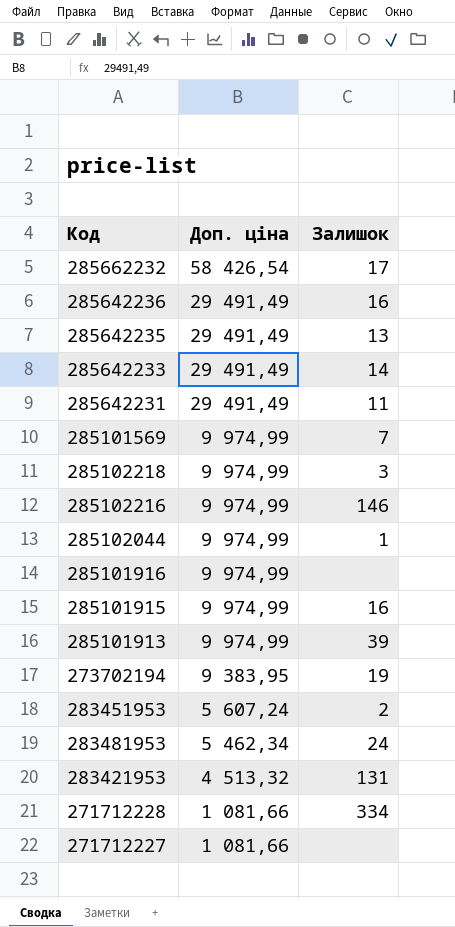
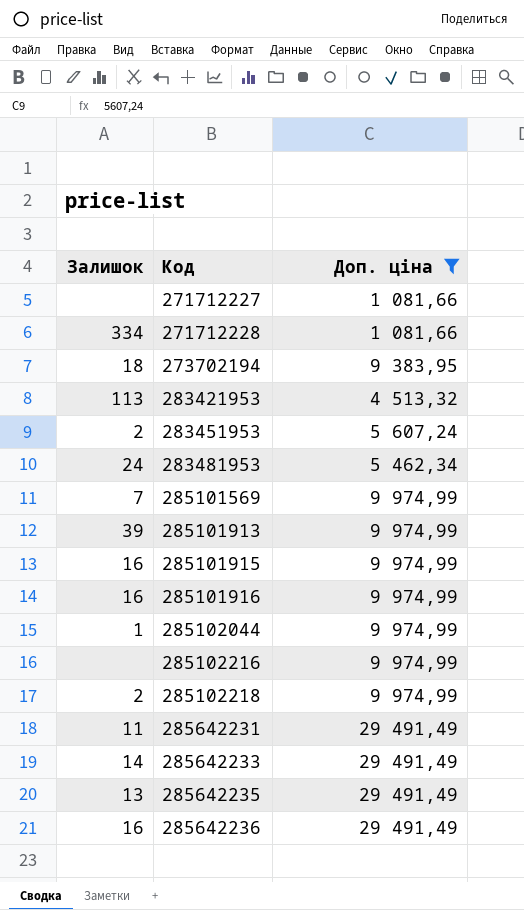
filter: none -> Доп. ціна != 58 426,54
row order: Доп. ціна descending -> Код ascending
column Залишок | position: 3 -> 1
273702194 | Залишок: 19 -> 18
283421953 | Залишок: 131 -> 113
285101916 | Залишок: none -> 16
285102216 | Залишок: 146 -> none
285102218 | Залишок: 3 -> 2

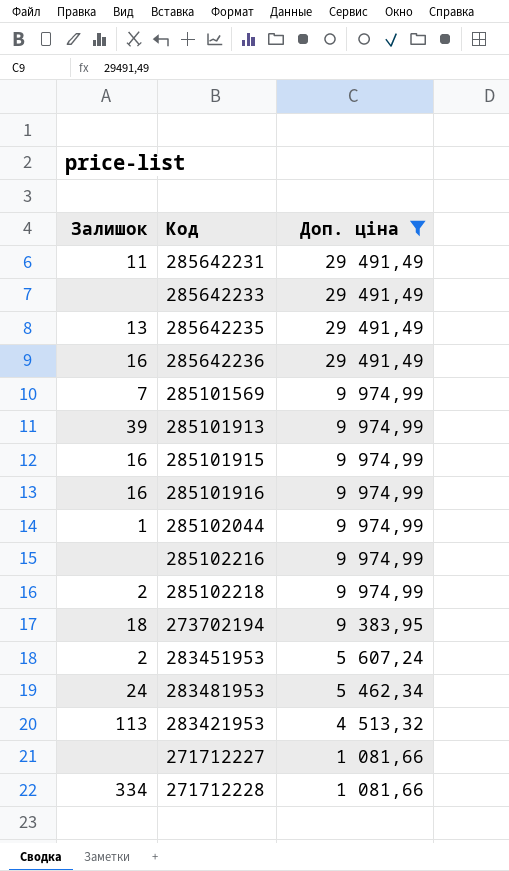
row order: Код ascending -> Доп. ціна descending
285642233 | Залишок: 14 -> none

